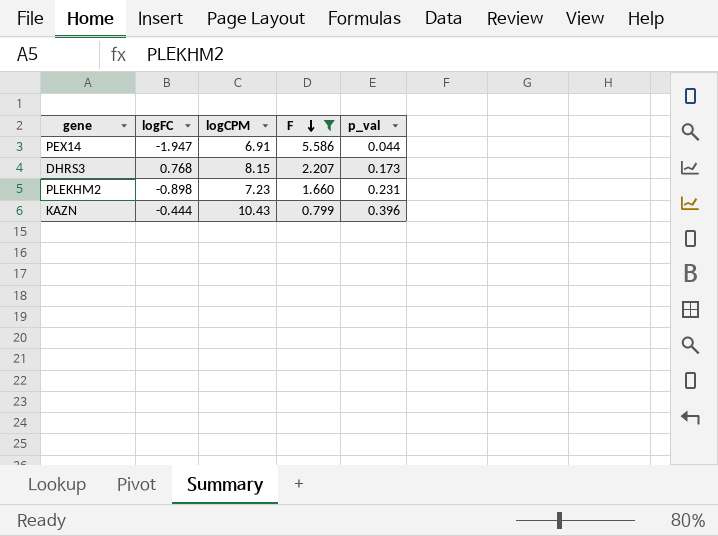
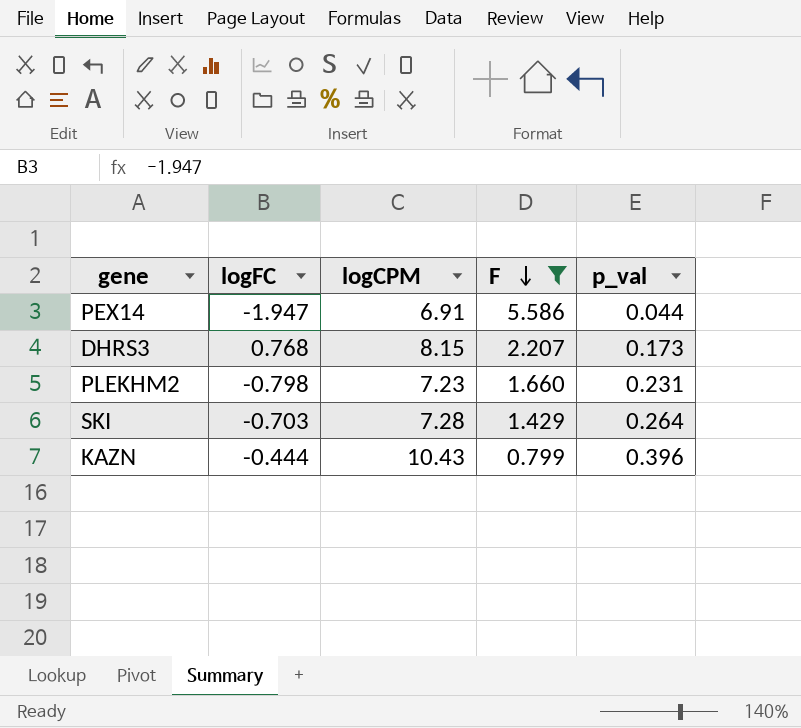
PLEKHM2 | logFC: -0.898 -> -0.798
row SKI: none -> -0.703 | 7.28 | 1.429 | 0.264

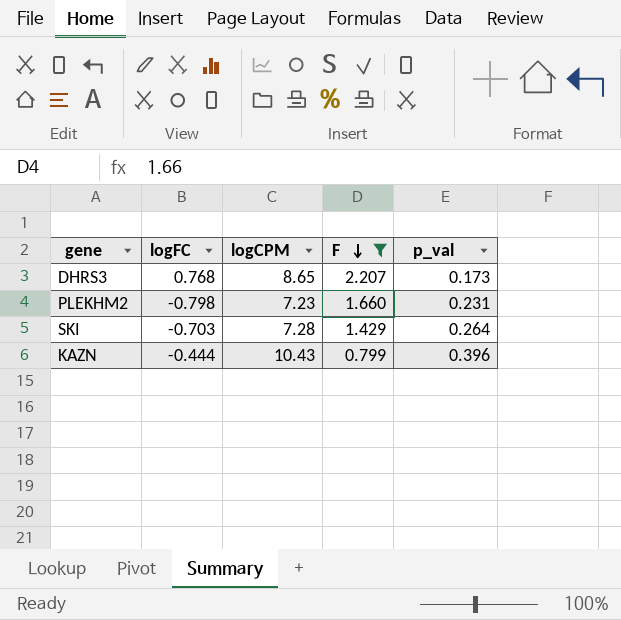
row PEX14: -1.947 | 6.91 | 5.586 | 0.044 -> none
DHRS3 | logCPM: 8.15 -> 8.65

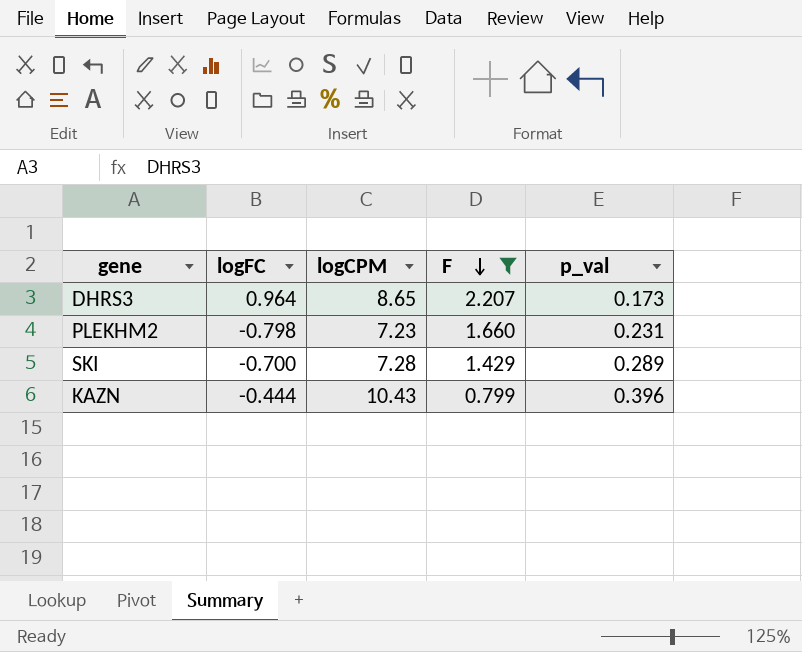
DHRS3 | logFC: 0.768 -> 0.964
SKI | logFC: -0.703 -> -0.700
SKI | p_val: 0.264 -> 0.289

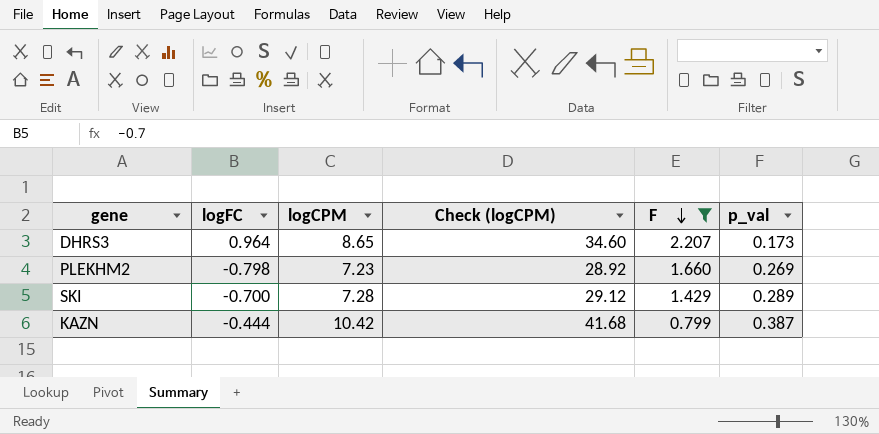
column Check (logCPM) | formula: none -> [logCPM] * 4
PLEKHM2 | p_val: 0.231 -> 0.269
KAZN | logCPM: 10.43 -> 10.42
KAZN | p_val: 0.396 -> 0.387

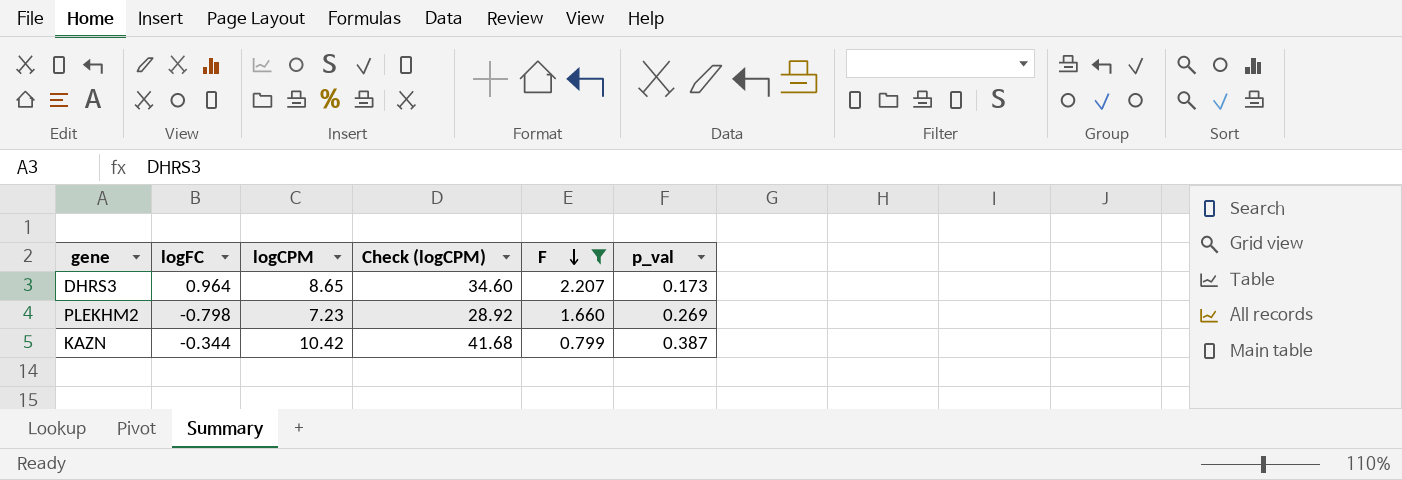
row SKI: -0.700 | 7.28 | 29.12 | 1.429 | 0.289 -> none
KAZN | logFC: -0.444 -> -0.344

